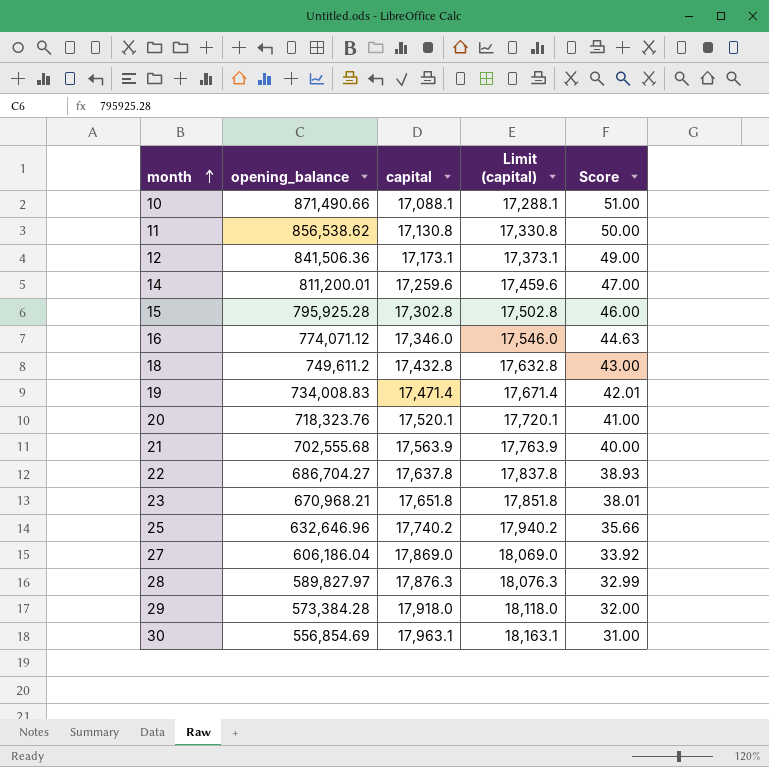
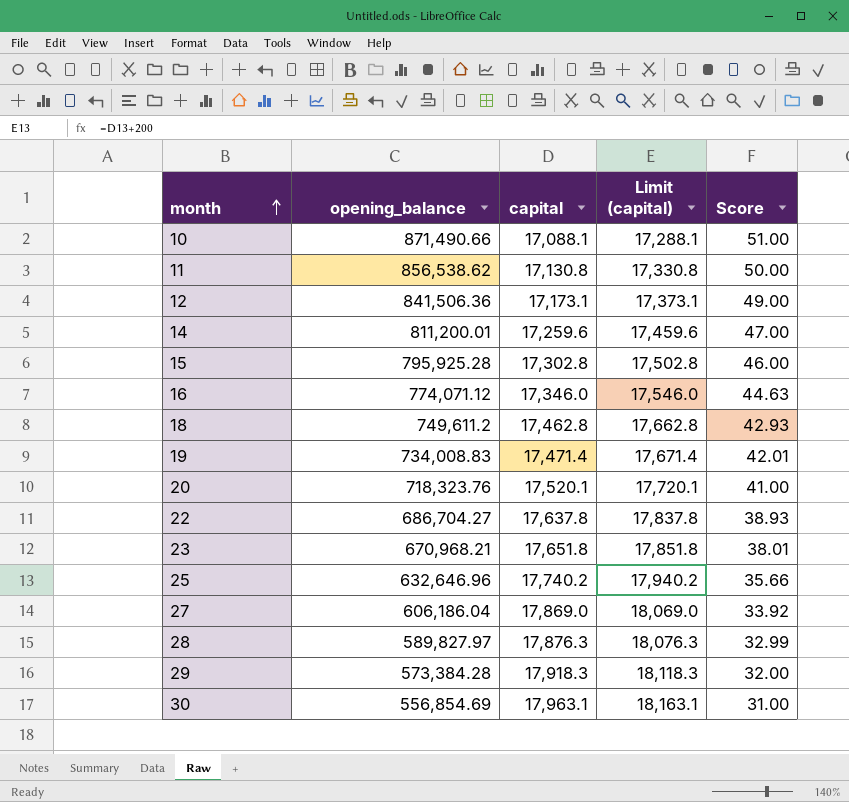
row 21: 702,555.68 | 17,563.9 | 17,763.9 | 40.00 -> none
18 | capital: 17,432.8 -> 17,462.8
18 | Limit (capital): 17,632.8 -> 17,662.8
18 | Score: 43.00 -> 42.93
29 | capital: 17,918.0 -> 17,918.3
29 | Limit (capital): 18,118.0 -> 18,118.3

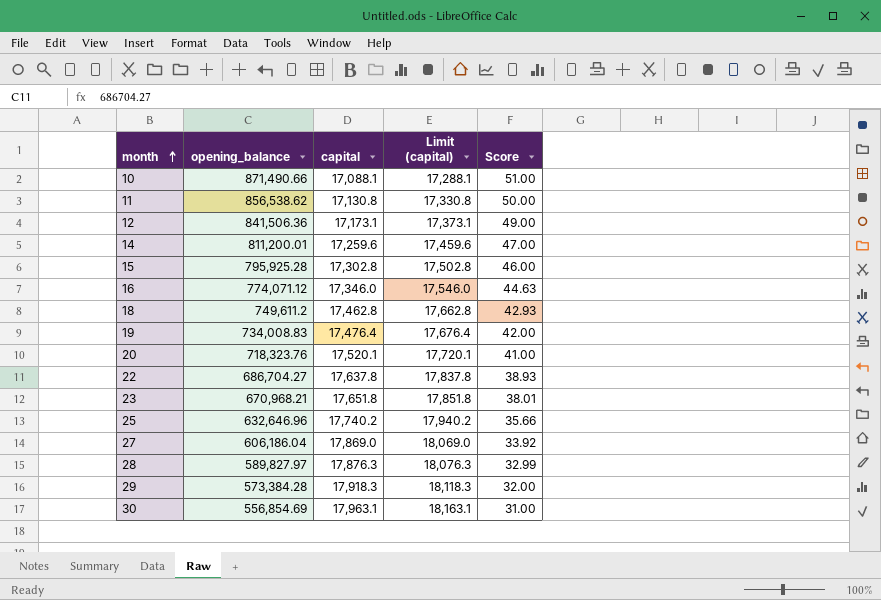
19 | capital: 17,471.4 -> 17,476.4
19 | Limit (capital): 17,671.4 -> 17,676.4
19 | Score: 42.01 -> 42.00

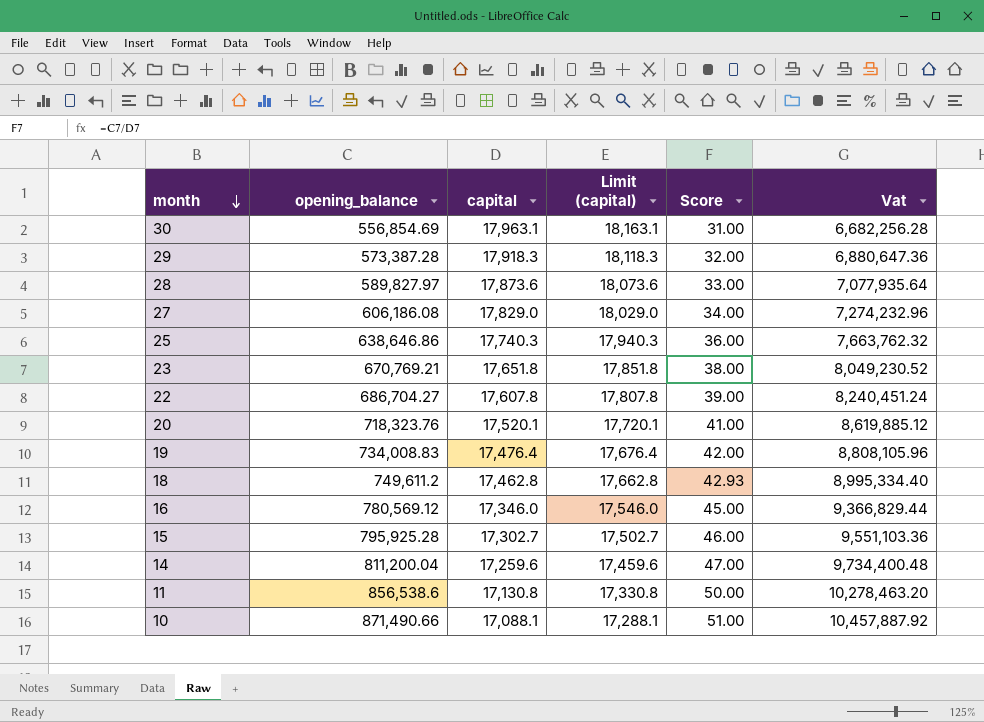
row order: month ascending -> month descending
column Vat | formula: none -> [opening_balance] * 12
row 12: 841,506.36 | 17,173.1 | 17,373.1 | 49.00 -> none
29 | opening_balance: 573,384.28 -> 573,387.28
28 | capital: 17,876.3 -> 17,873.6
28 | Limit (capital): 18,076.3 -> 18,073.6
28 | Score: 32.99 -> 33.00
27 | opening_balance: 606,186.04 -> 606,186.08
27 | capital: 17,869.0 -> 17,829.0
27 | Limit (capital): 18,069.0 -> 18,029.0
27 | Score: 33.92 -> 34.00
25 | opening_balance: 632,646.96 -> 638,646.86
25 | capital: 17,740.2 -> 17,740.3
25 | Limit (capital): 17,940.2 -> 17,940.3
25 | Score: 35.66 -> 36.00
23 | opening_balance: 670,968.21 -> 670,769.21
23 | Score: 38.01 -> 38.00
22 | capital: 17,637.8 -> 17,607.8
22 | Limit (capital): 17,837.8 -> 17,807.8
22 | Score: 38.93 -> 39.00
16 | opening_balance: 774,071.12 -> 780,569.12
16 | Score: 44.63 -> 45.00
15 | capital: 17,302.8 -> 17,302.7
15 | Limit (capital): 17,502.8 -> 17,502.7
14 | opening_balance: 811,200.01 -> 811,200.04
11 | opening_balance: 856,538.62 -> 856,538.6

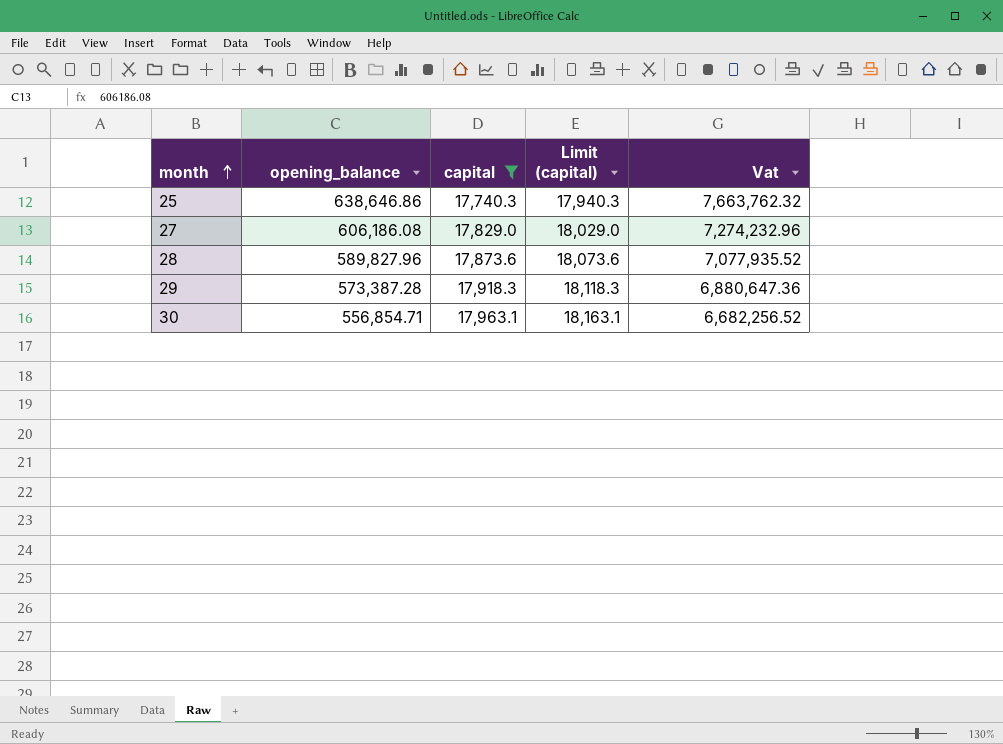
filter: none -> capital >= 17,740.3
row order: month descending -> month ascending
column Score | formula: [opening_balance] / [capital] -> none
28 | opening_balance: 589,827.97 -> 589,827.96
28 | Vat: 7,077,935.64 -> 7,077,935.52
30 | opening_balance: 556,854.69 -> 556,854.71
30 | Vat: 6,682,256.28 -> 6,682,256.52

